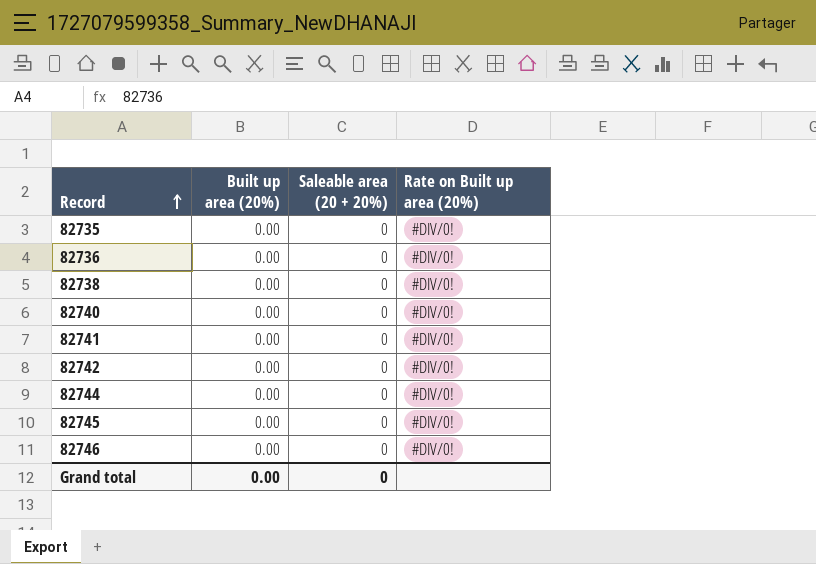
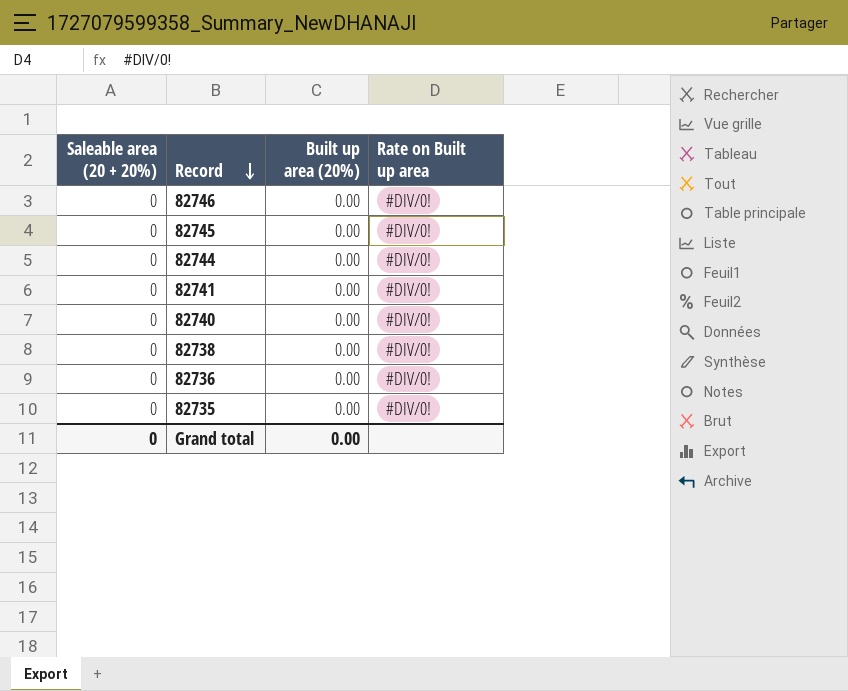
row order: Record ascending -> Record descending
column Saleable area (20 + 20%) | position: 3 -> 1
column name: Rate on Built up area (20%) -> Rate on Built up area
row 82742: 0.00 | 0 | #DIV/0! -> none

